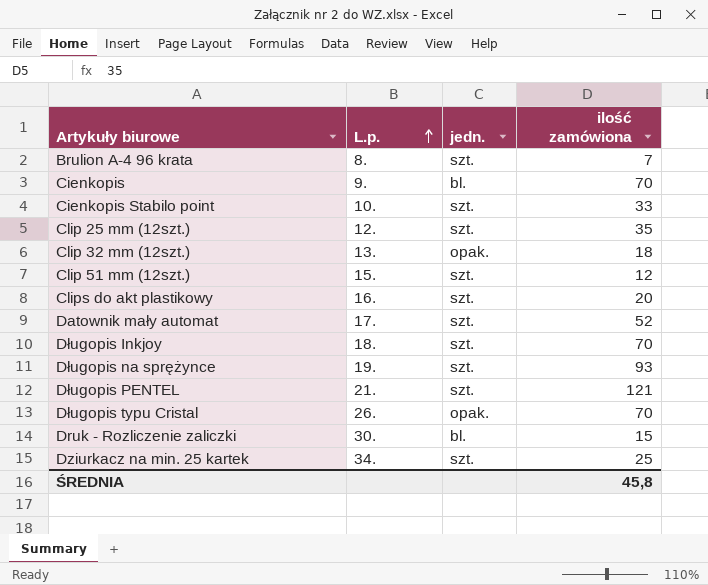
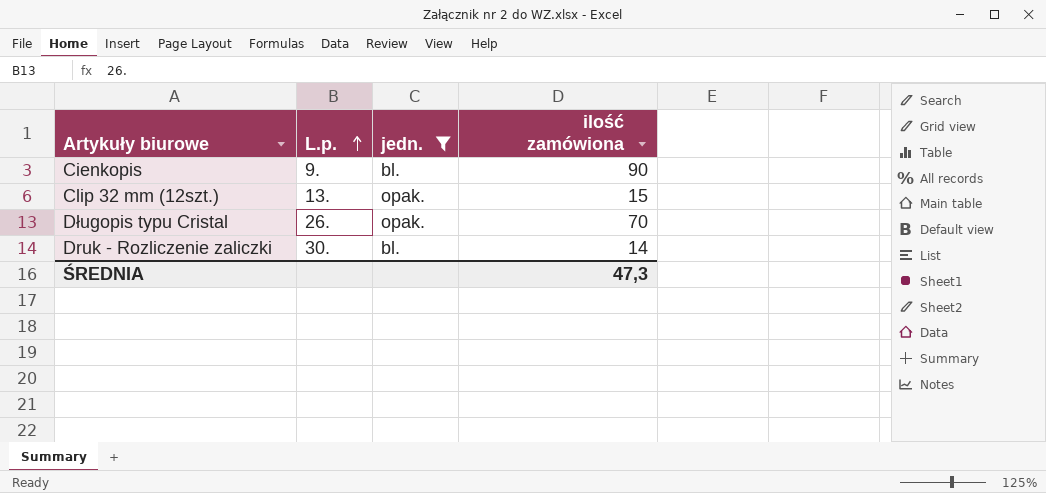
filter: none -> jedn. != szt.
Cienkopis | ilość zamówiona: 70 -> 90
Clip 32 mm (12szt.) | ilość zamówiona: 18 -> 15
Druk - Rozliczenie zaliczki | ilość zamówiona: 15 -> 14
ŚREDNIA | ilość zamówiona: 45,8 -> 47,3

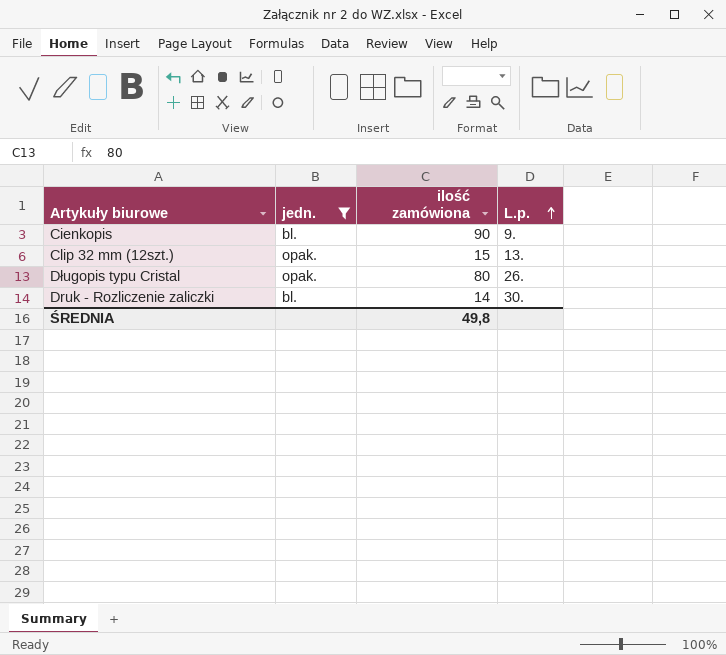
column L.p. | position: 2 -> 4
Długopis typu Cristal | ilość zamówiona: 70 -> 80
ŚREDNIA | ilość zamówiona: 47,3 -> 49,8

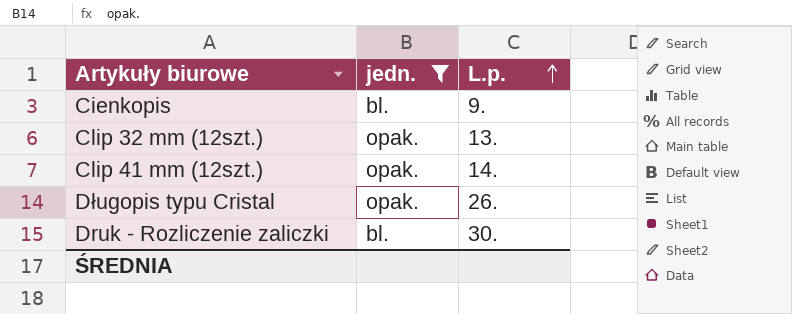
column ilość zamówiona | position: 3 -> none
row Clip 41 mm (12szt.): none -> opak. | 14.

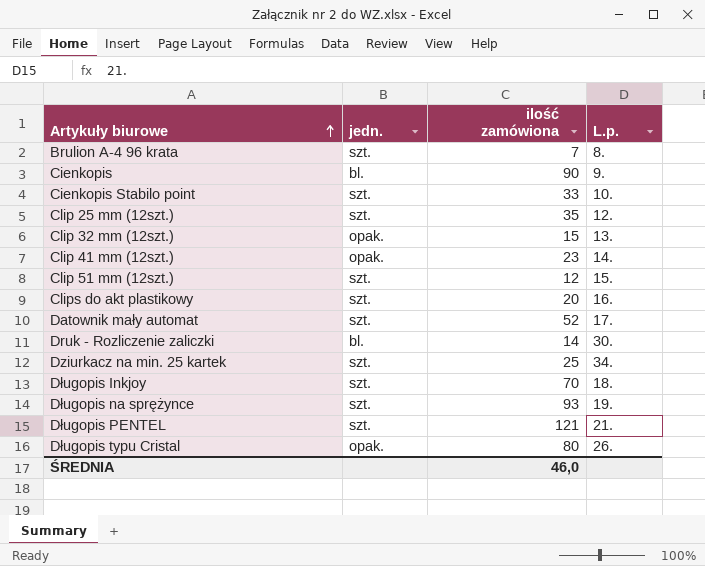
filter: jedn. != szt. -> none
row order: L.p. ascending -> Artykuły biurowe ascending
column ilość zamówiona | position: none -> 3

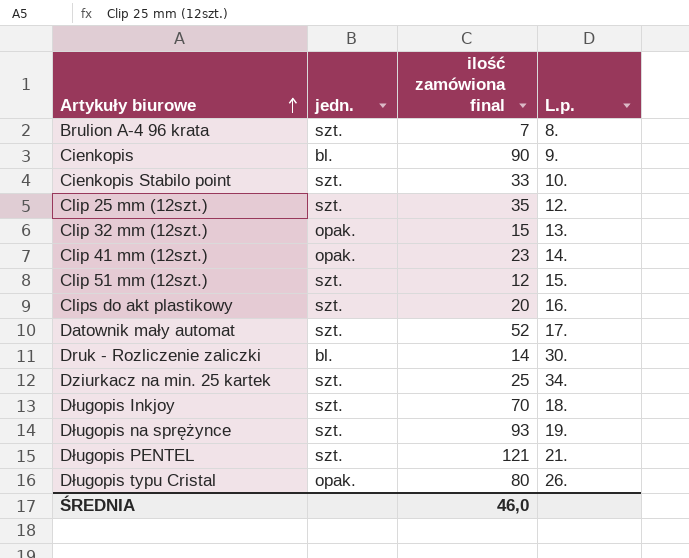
column name: ilość zamówiona -> ilość zamówiona final

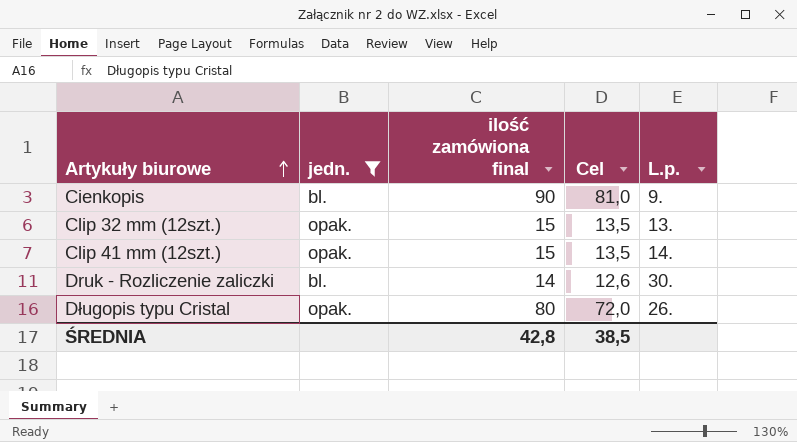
filter: none -> jedn. != szt.
column Cel | formula: none -> [ilość zamówiona final] * 0,9
Clip 41 mm (12szt.) | ilość zamówiona final: 23 -> 15
ŚREDNIA | ilość zamówiona final: 46,0 -> 42,8

